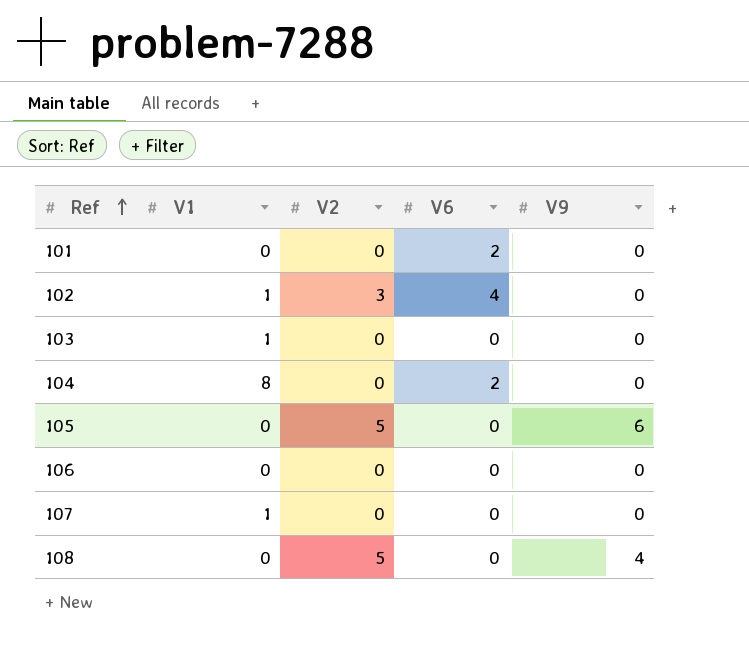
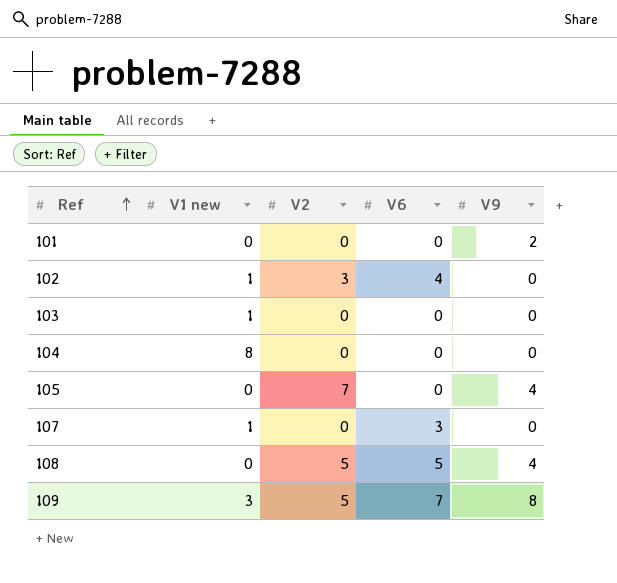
column name: V1 -> V1 new
row 106: 0 | 0 | 0 | 0 -> none
101 | V6: 2 -> 0
101 | V9: 0 -> 2
104 | V6: 2 -> 0
105 | V2: 5 -> 7
105 | V9: 6 -> 4
107 | V6: 0 -> 3
108 | V6: 0 -> 5
row 109: none -> 3 | 5 | 7 | 8

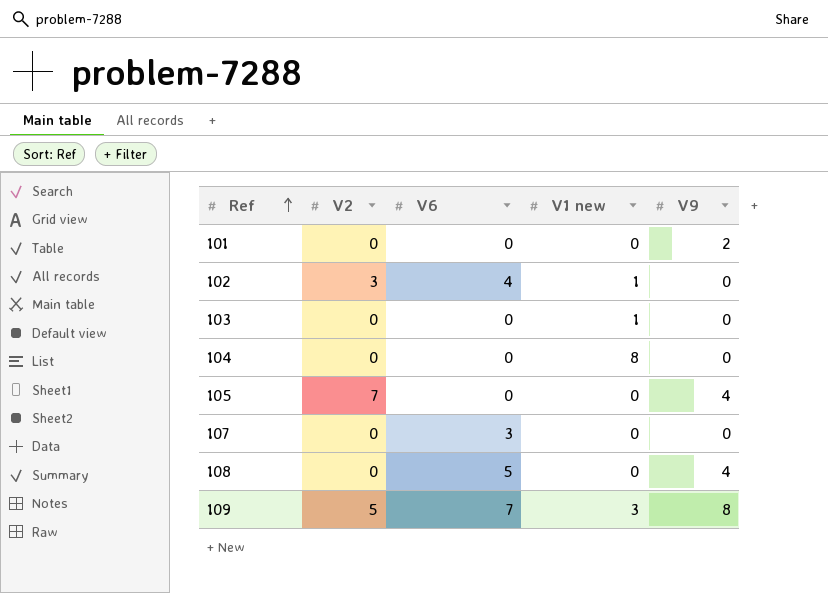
column V1 new | position: 2 -> 4
107 | V1 new: 1 -> 0
108 | V2: 5 -> 0

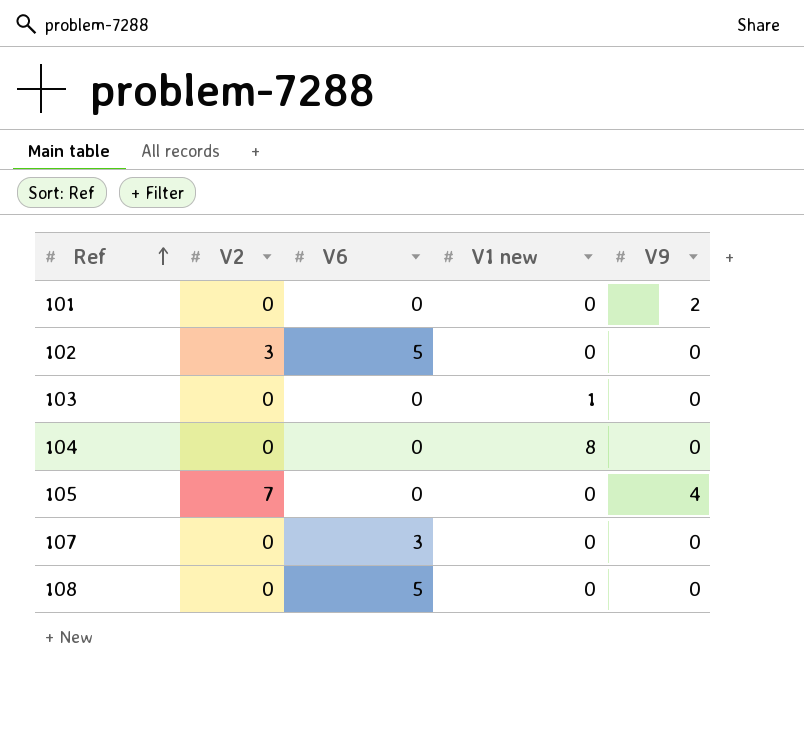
row 109: 5 | 7 | 3 | 8 -> none
102 | V6: 4 -> 5
102 | V1 new: 1 -> 0
108 | V9: 4 -> 0

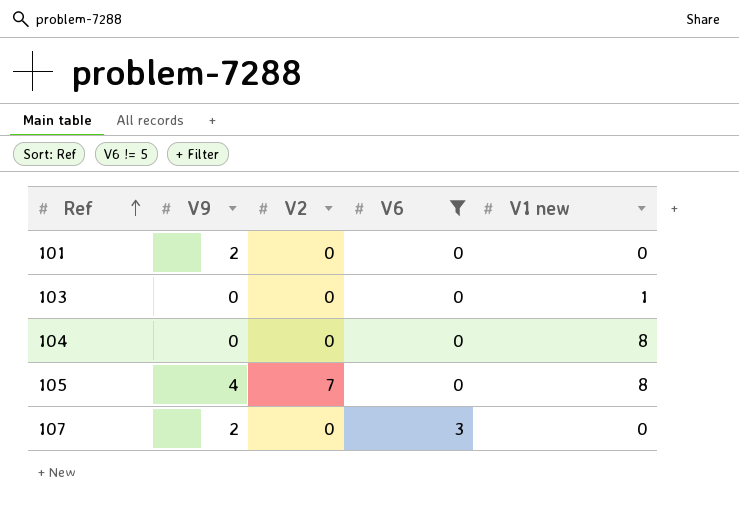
filter: none -> V6 != 5
column V9 | position: 5 -> 2
105 | V1 new: 0 -> 8
107 | V9: 0 -> 2

